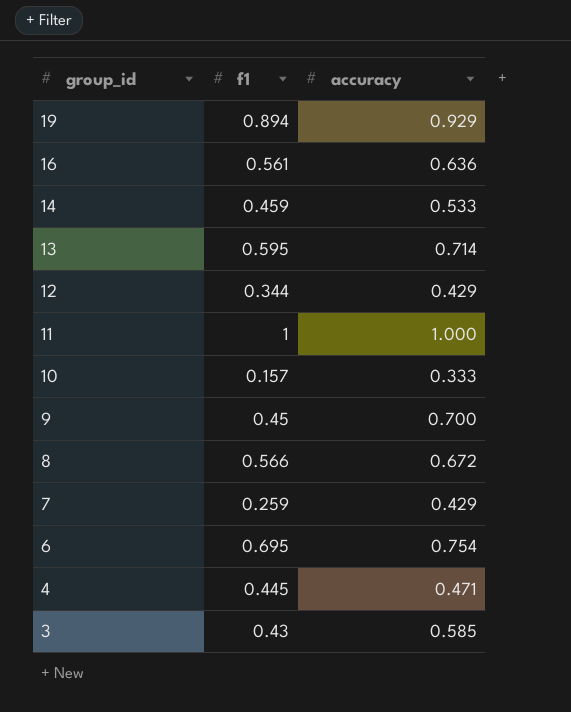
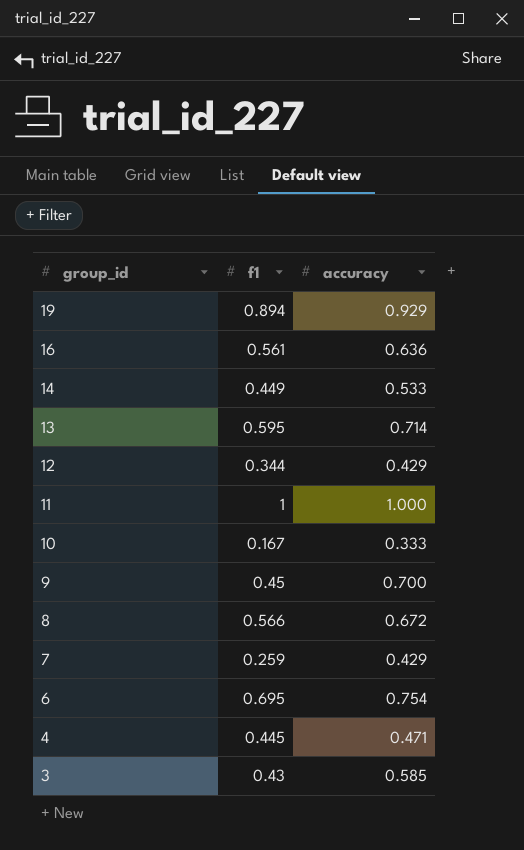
14 | f1: 0.459 -> 0.449
10 | f1: 0.157 -> 0.167

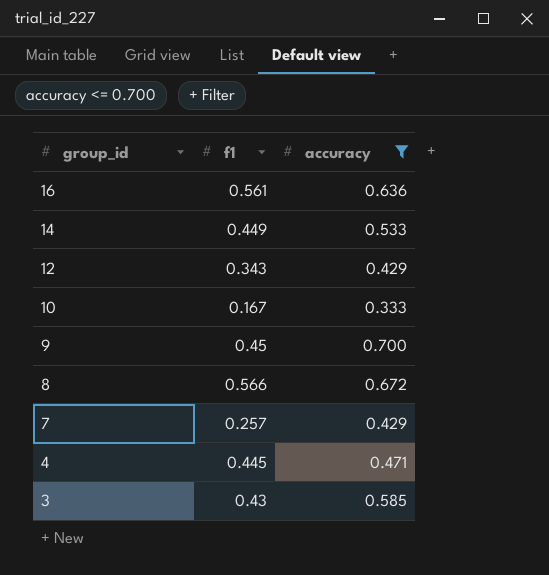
filter: none -> accuracy <= 0.700
12 | f1: 0.344 -> 0.343
7 | f1: 0.259 -> 0.257

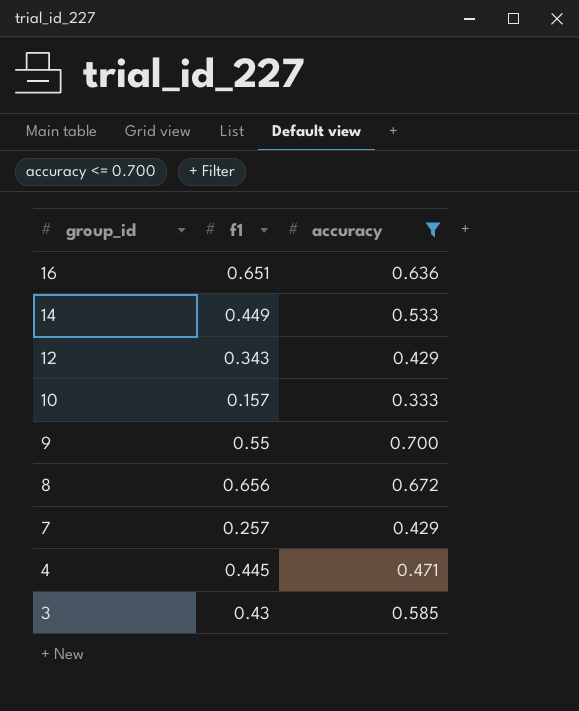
16 | f1: 0.561 -> 0.651
10 | f1: 0.167 -> 0.157
9 | f1: 0.45 -> 0.55
8 | f1: 0.566 -> 0.656

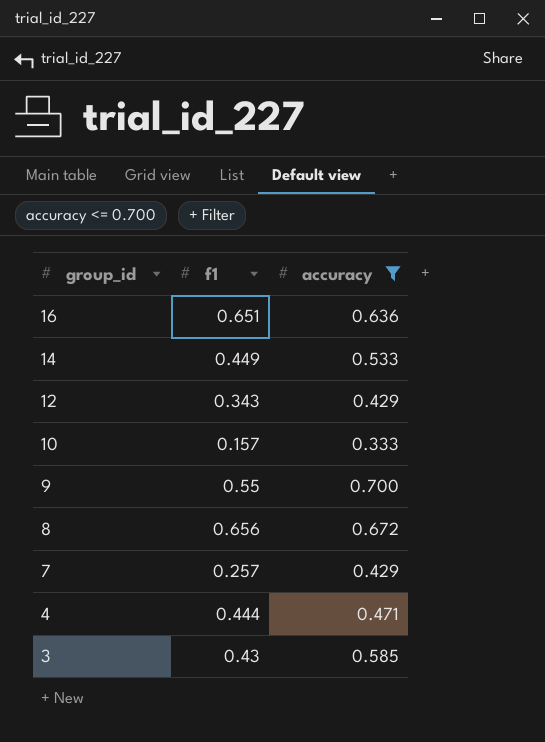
4 | f1: 0.445 -> 0.444

